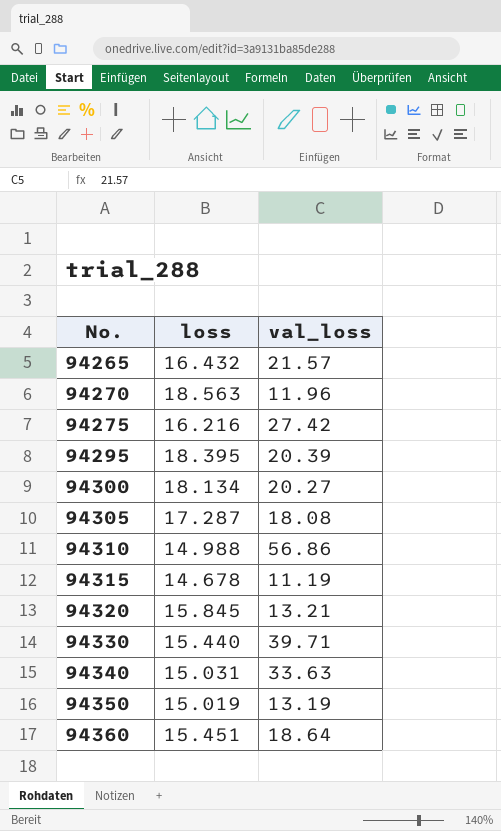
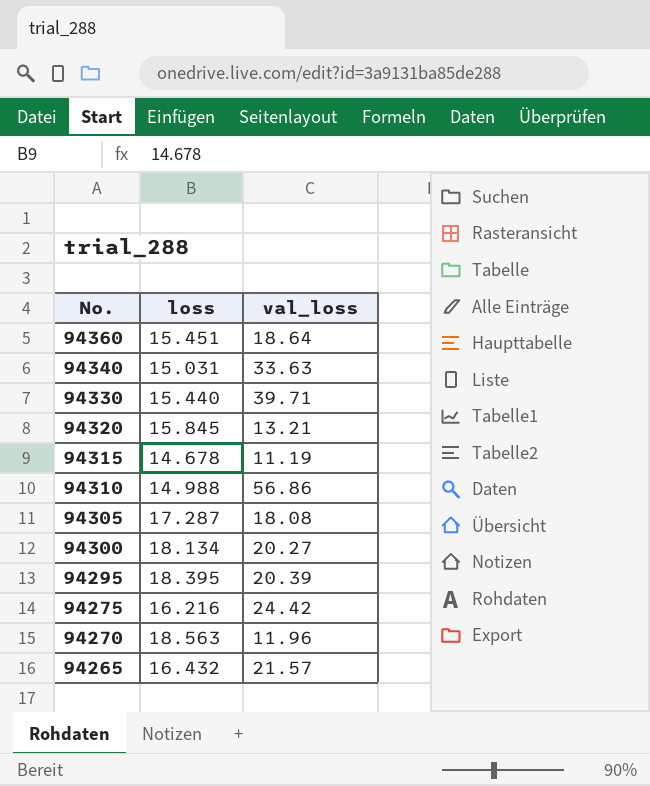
row order: No. ascending -> No. descending
row 94350: 15.019 | 13.19 -> none
94275 | val_loss: 27.42 -> 24.42

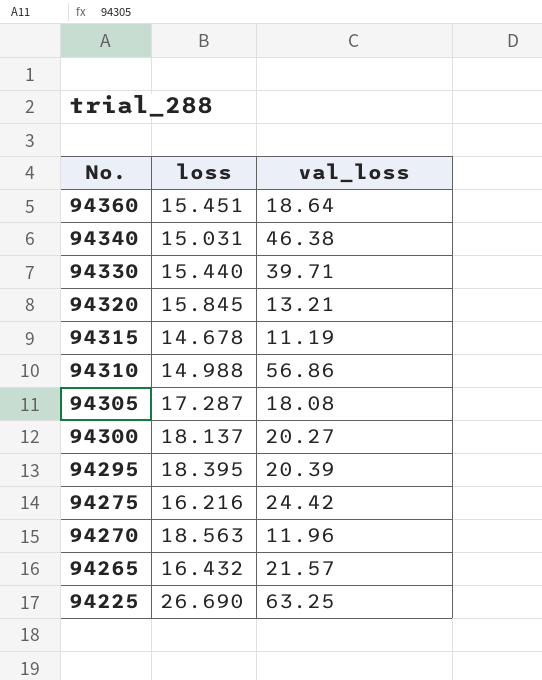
94340 | val_loss: 33.63 -> 46.38
94300 | loss: 18.134 -> 18.137
row 94225: none -> 26.690 | 63.25

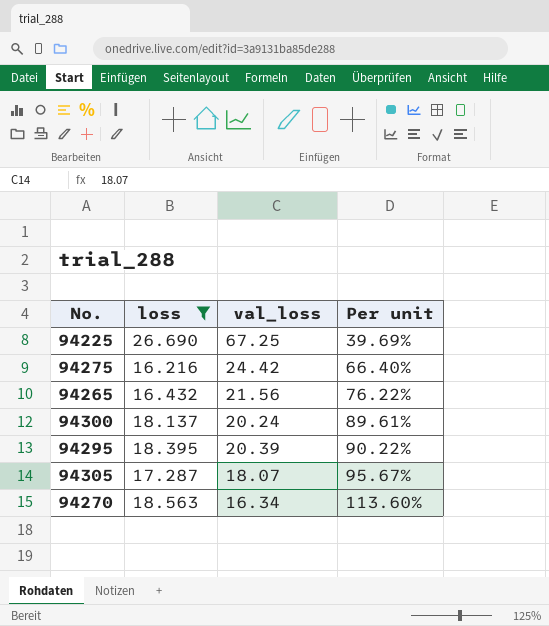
filter: none -> loss >= 16.216
row order: No. descending -> Per unit ascending
column Per unit | formula: none -> [loss] / [val_loss]
94225 | val_loss: 63.25 -> 67.25
94265 | val_loss: 21.57 -> 21.56
94300 | val_loss: 20.27 -> 20.24
94305 | val_loss: 18.08 -> 18.07
94270 | val_loss: 11.96 -> 16.34

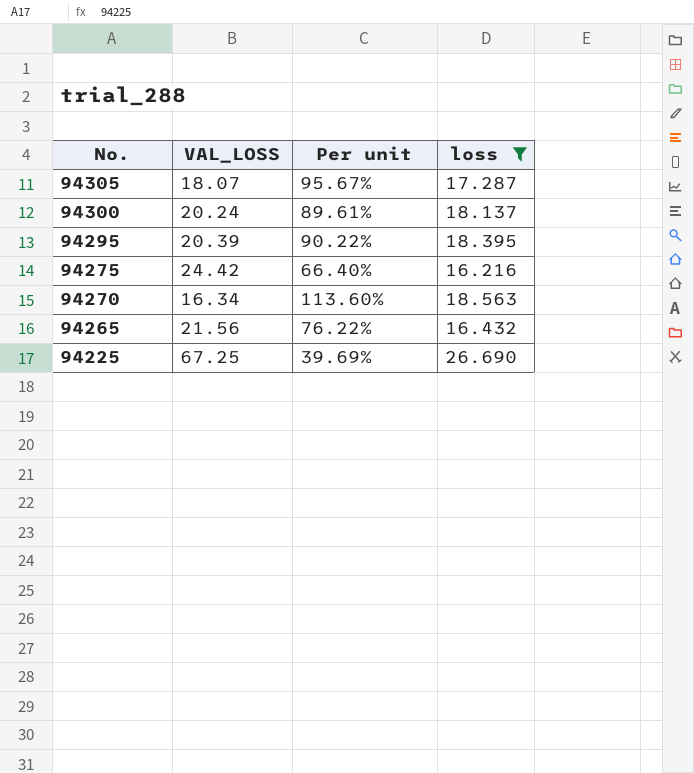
row order: Per unit ascending -> No. descending
column name: val_loss -> VAL_LOSS
column loss | position: 2 -> 4

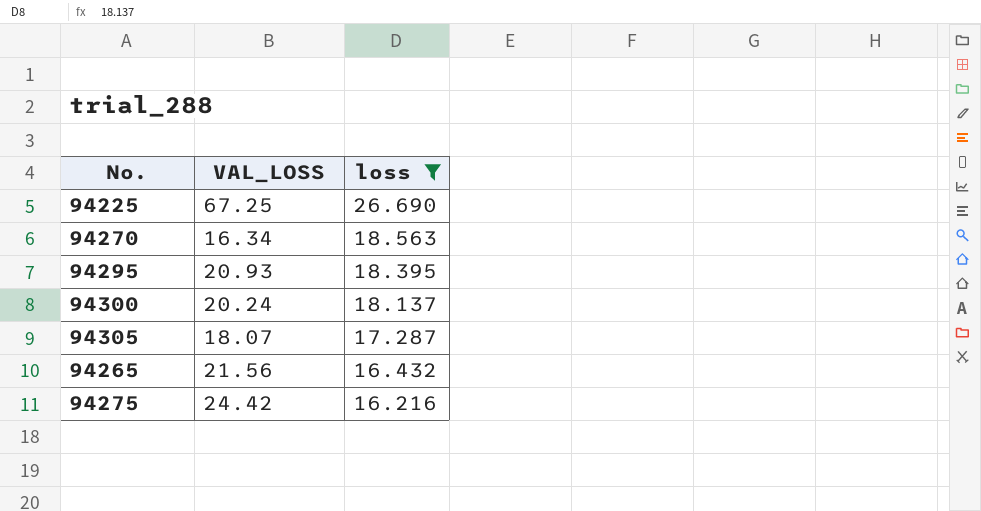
row order: No. descending -> loss descending
column Per unit | formula: [loss] / [VAL_LOSS] -> none
94295 | VAL_LOSS: 20.39 -> 20.93

